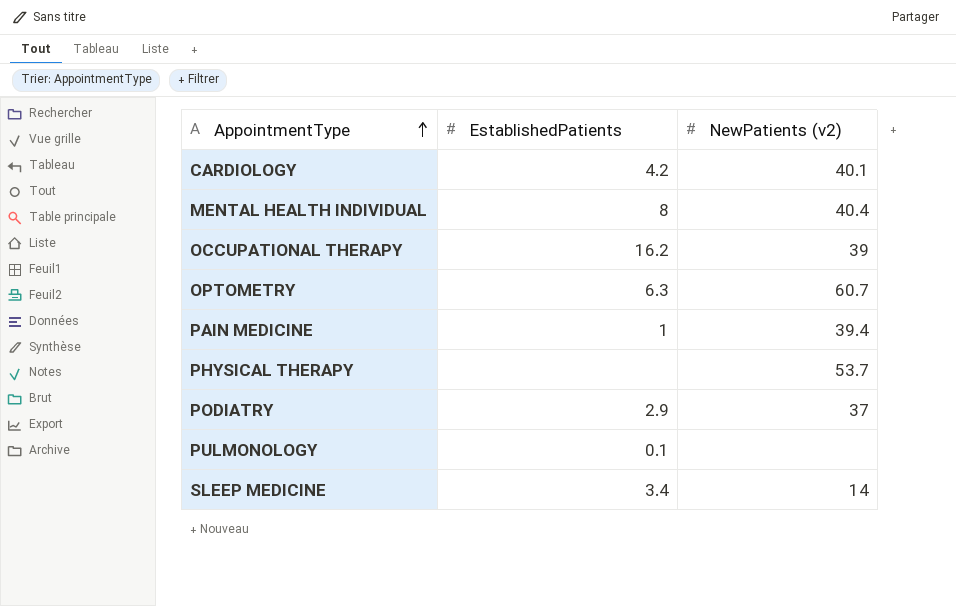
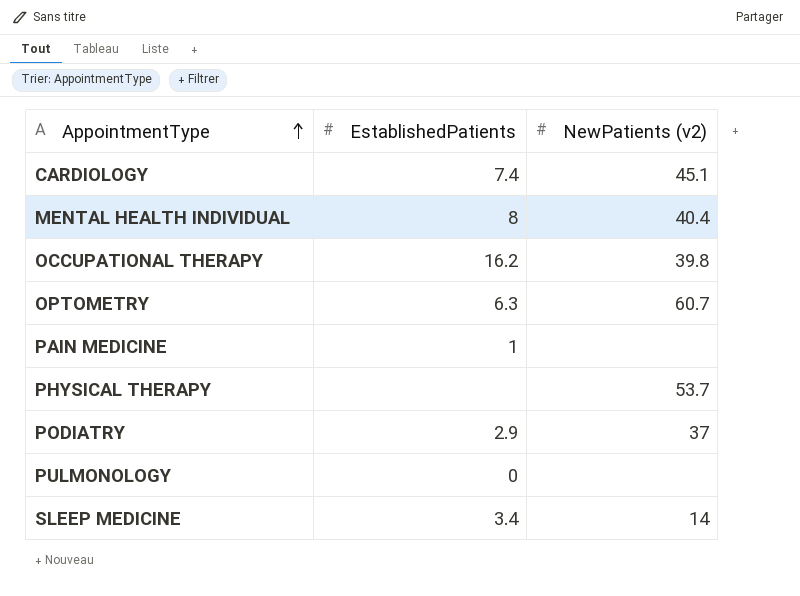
CARDIOLOGY | EstablishedPatients: 4.2 -> 7.4
CARDIOLOGY | NewPatients (v2): 40.1 -> 45.1
OCCUPATIONAL THERAPY | NewPatients (v2): 39 -> 39.8
PAIN MEDICINE | NewPatients (v2): 39.4 -> none
PULMONOLOGY | EstablishedPatients: 0.1 -> 0

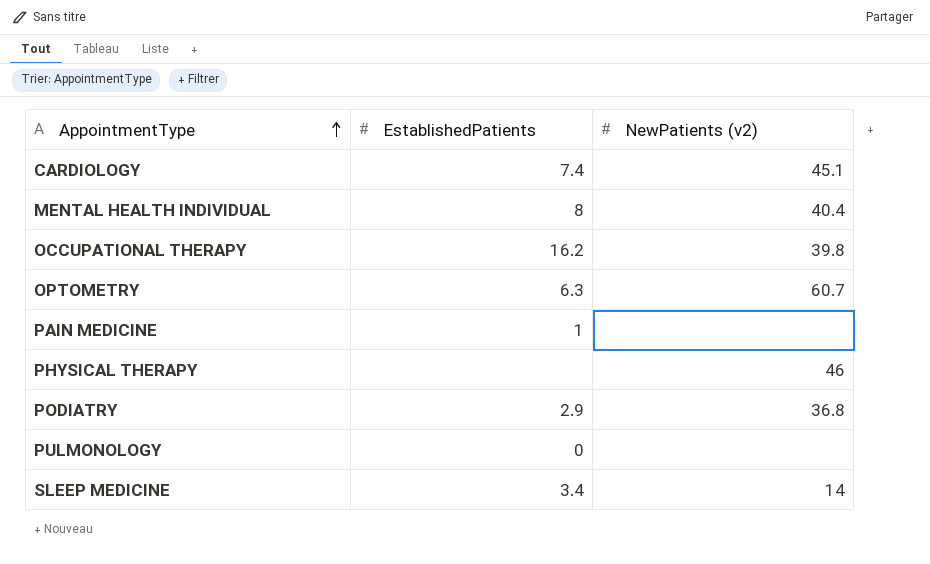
PHYSICAL THERAPY | NewPatients (v2): 53.7 -> 46
PODIATRY | NewPatients (v2): 37 -> 36.8

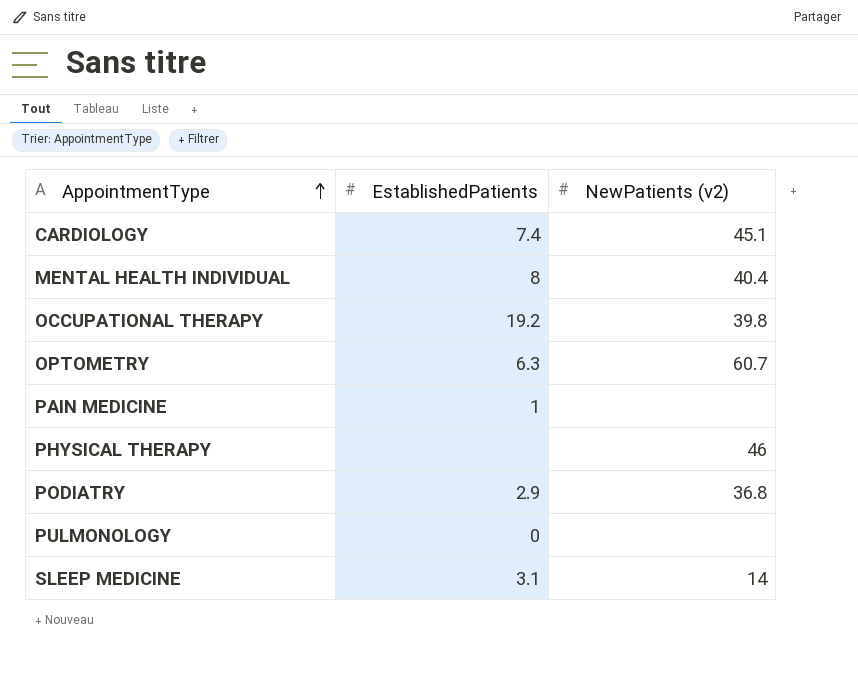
OCCUPATIONAL THERAPY | EstablishedPatients: 16.2 -> 19.2
SLEEP MEDICINE | EstablishedPatients: 3.4 -> 3.1

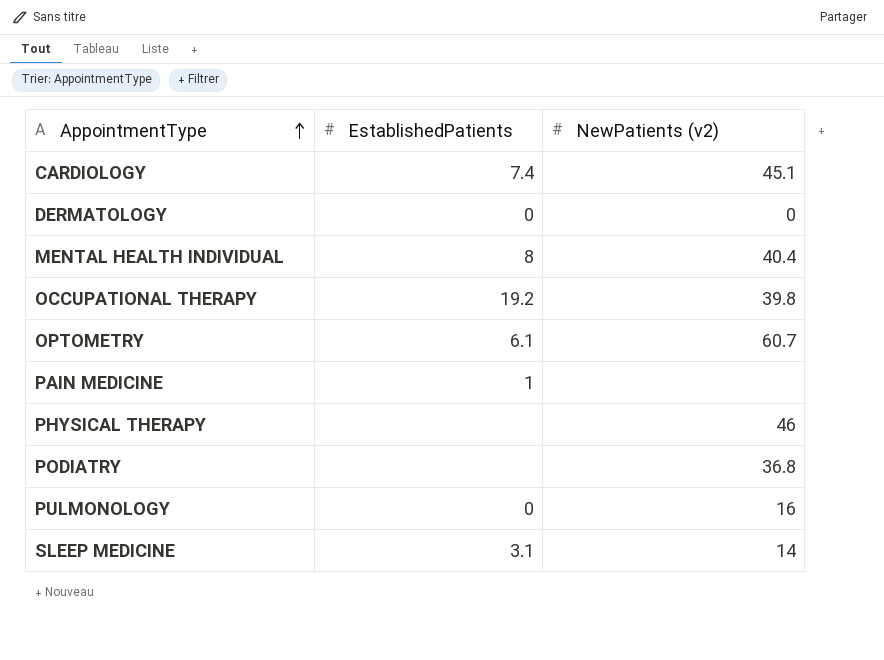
row DERMATOLOGY: none -> 0 | 0
OPTOMETRY | EstablishedPatients: 6.3 -> 6.1
PODIATRY | EstablishedPatients: 2.9 -> none
PULMONOLOGY | NewPatients (v2): none -> 16

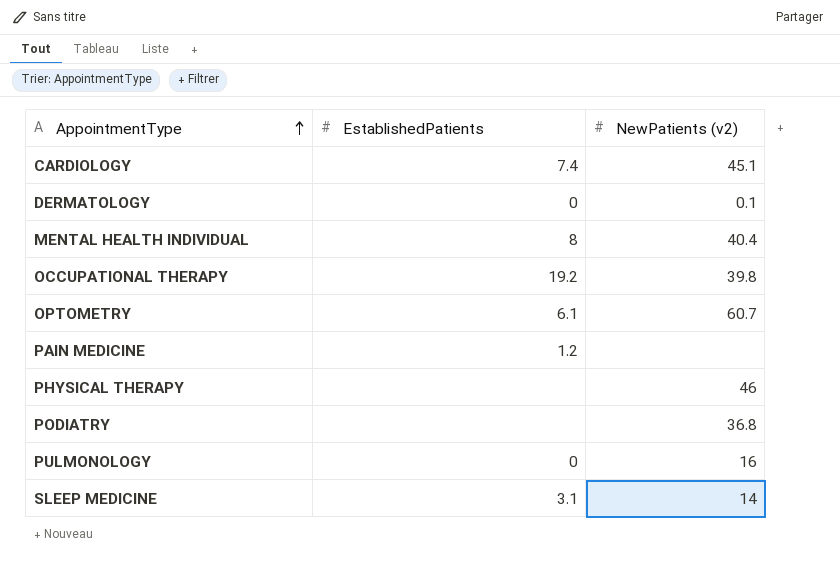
DERMATOLOGY | NewPatients (v2): 0 -> 0.1
PAIN MEDICINE | EstablishedPatients: 1 -> 1.2

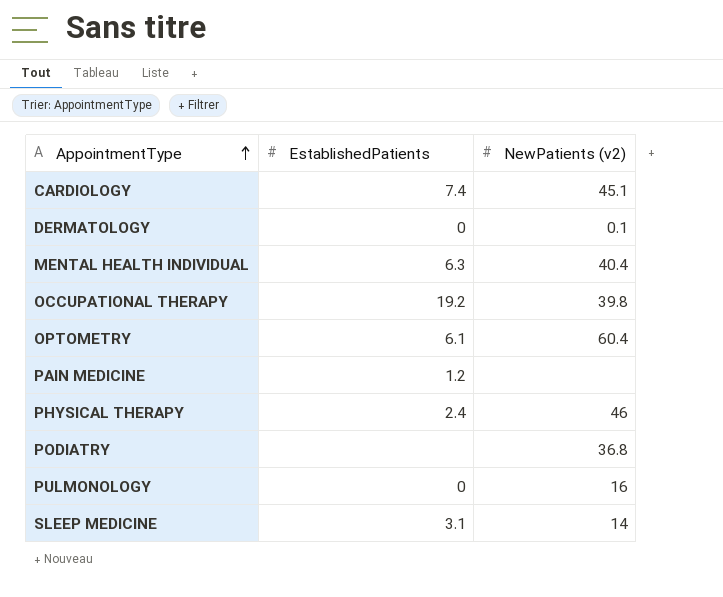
MENTAL HEALTH INDIVIDUAL | EstablishedPatients: 8 -> 6.3
OPTOMETRY | NewPatients (v2): 60.7 -> 60.4
PHYSICAL THERAPY | EstablishedPatients: none -> 2.4

